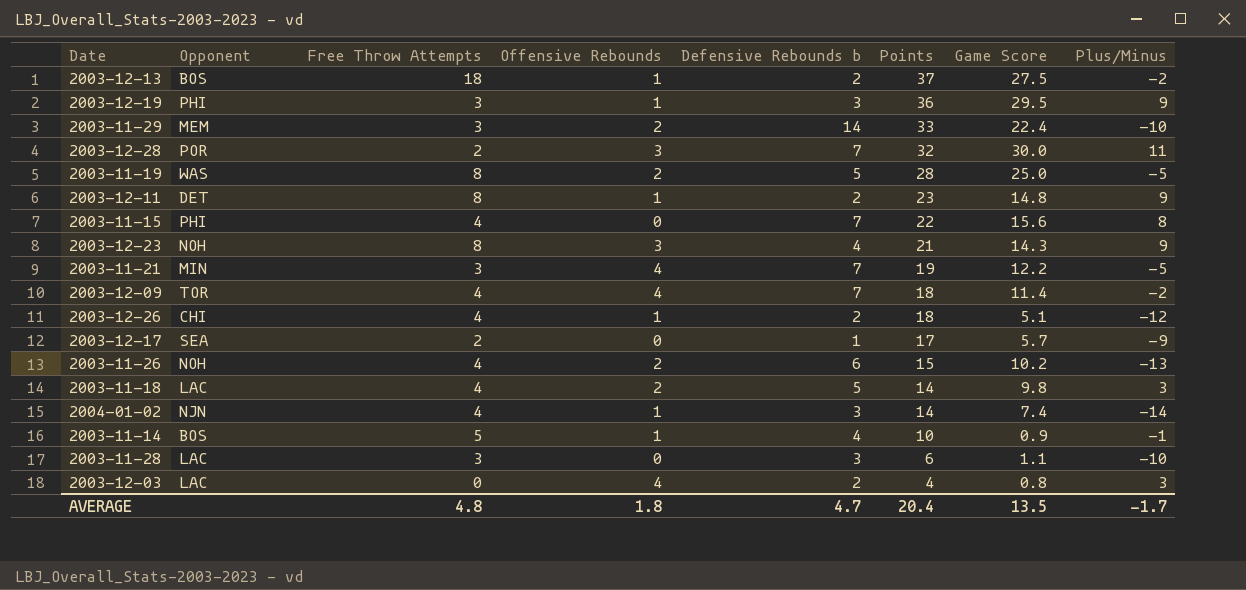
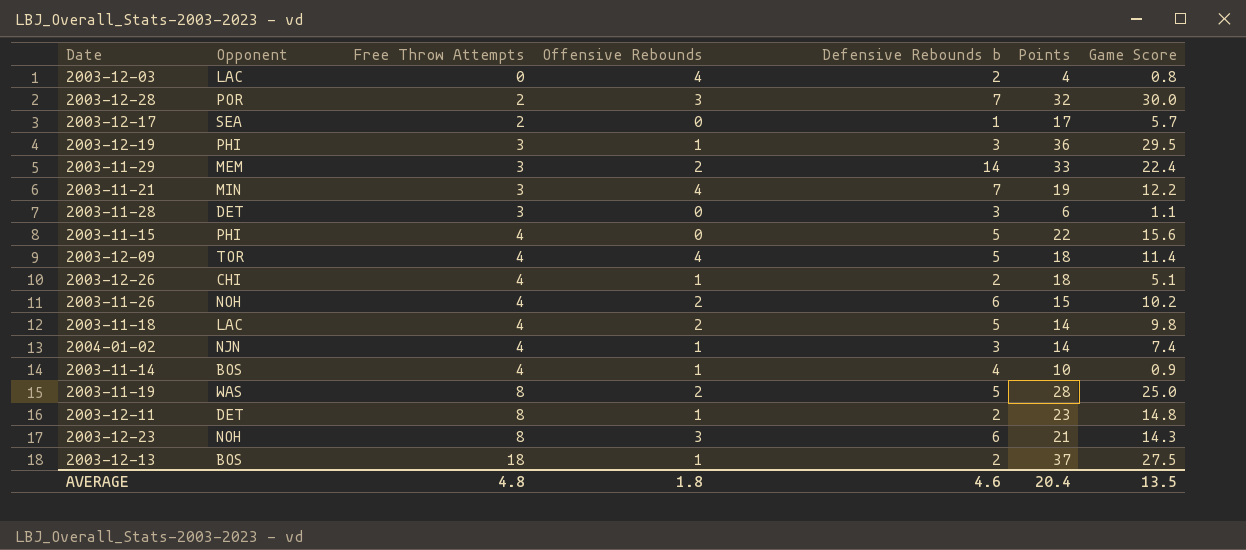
row order: Points descending -> Free Throw Attempts ascending
column Plus/Minus | position: 8 -> none
2003-11-28 | Opponent: LAC -> DET
2003-11-15 | Defensive Rebounds b: 7 -> 5
2003-12-09 | Defensive Rebounds b: 7 -> 5
2003-11-14 | Free Throw Attempts: 5 -> 4
2003-12-23 | Defensive Rebounds b: 4 -> 6
AVERAGE | Defensive Rebounds b: 4.7 -> 4.6

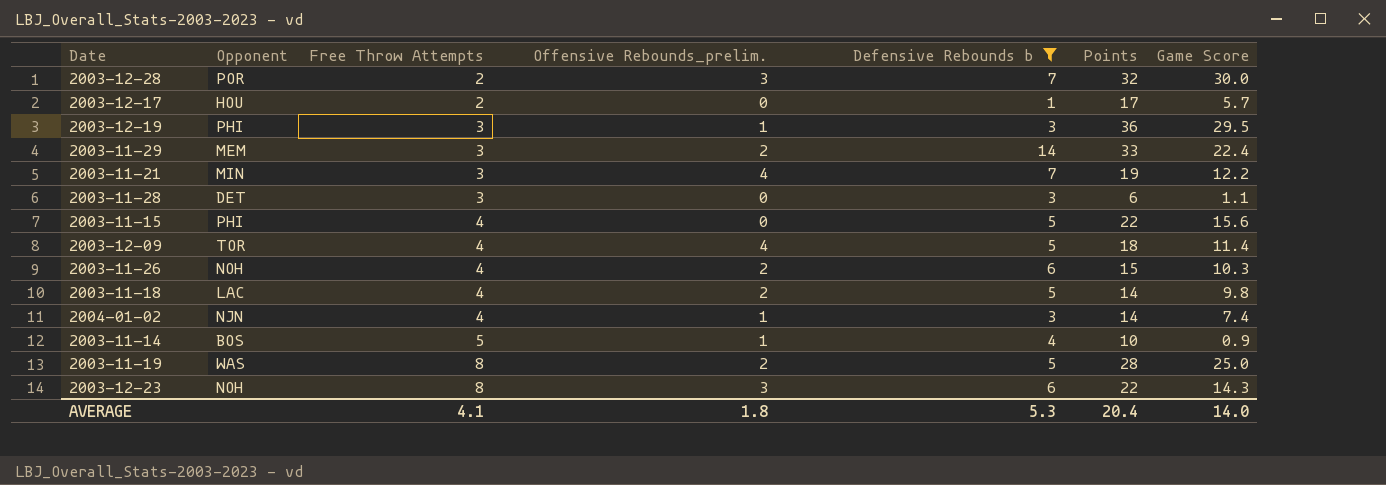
filter: none -> Defensive Rebounds b != 2
column name: Offensive Rebounds -> Offensive Rebounds_prelim.
2003-12-17 | Opponent: SEA -> HOU
2003-11-26 | Game Score: 10.2 -> 10.3
2003-11-14 | Free Throw Attempts: 4 -> 5
2003-12-23 | Points: 21 -> 22
AVERAGE | Free Throw Attempts: 4.8 -> 4.1
AVERAGE | Defensive Rebounds b: 4.6 -> 5.3
AVERAGE | Game Score: 13.5 -> 14.0

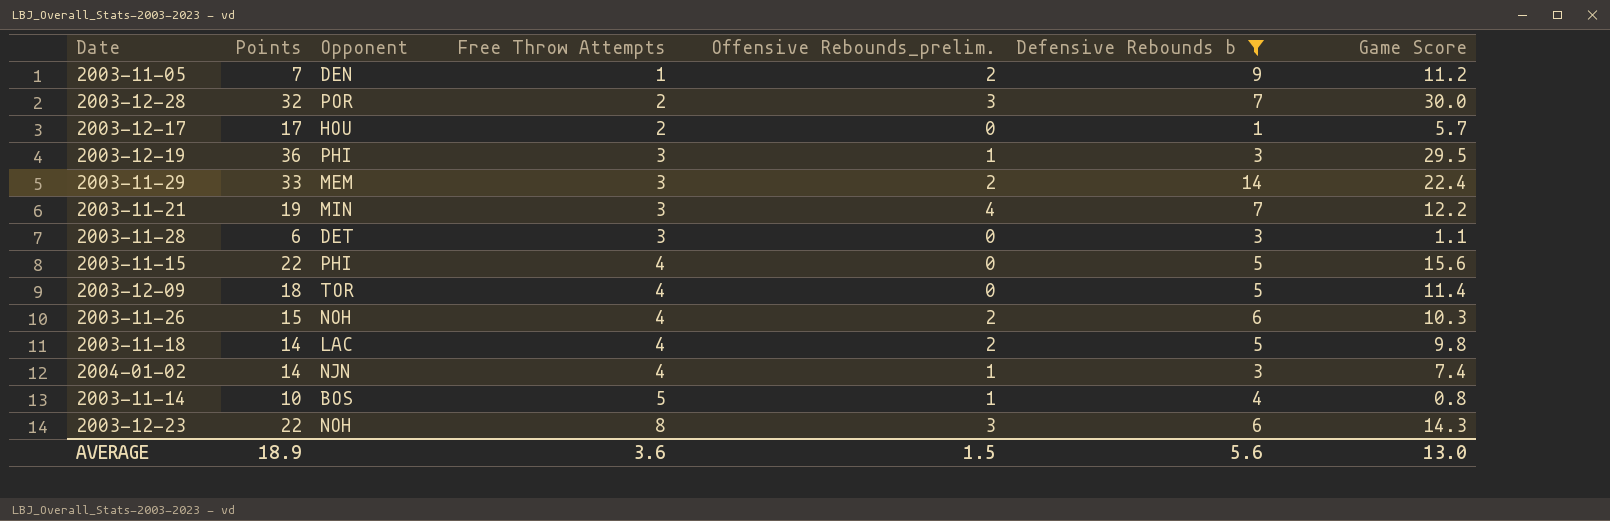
column Points | position: 6 -> 2
row 2003-11-19: WAS | 8 | 2 | 5 | 28 | 25.0 -> none
row 2003-11-05: none -> 7 | DEN | 1 | 2 | 9 | 11.2
2003-12-09 | Offensive Rebounds_prelim.: 4 -> 0
2003-11-14 | Game Score: 0.9 -> 0.8
AVERAGE | Points: 20.4 -> 18.9
AVERAGE | Free Throw Attempts: 4.1 -> 3.6
AVERAGE | Offensive Rebounds_prelim.: 1.8 -> 1.5
AVERAGE | Defensive Rebounds b: 5.3 -> 5.6
AVERAGE | Game Score: 14.0 -> 13.0

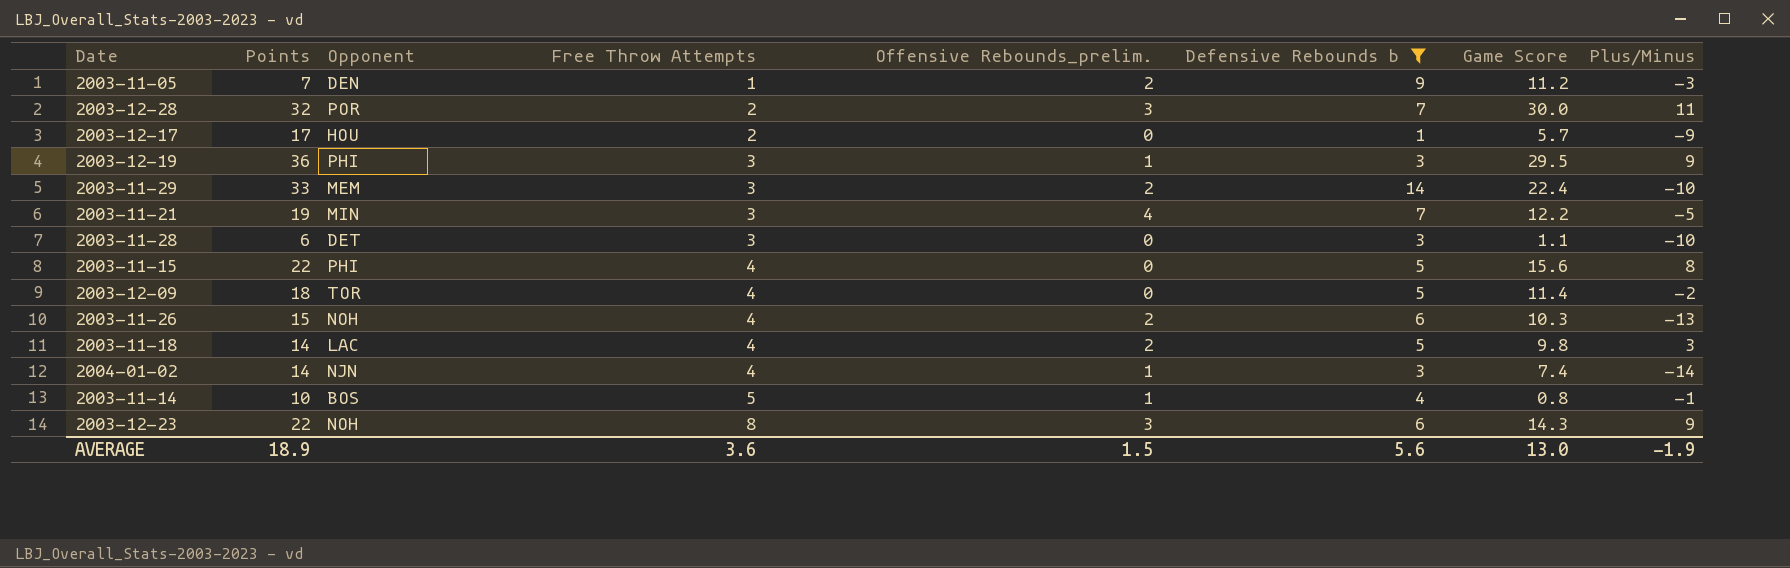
column Plus/Minus | position: none -> 8

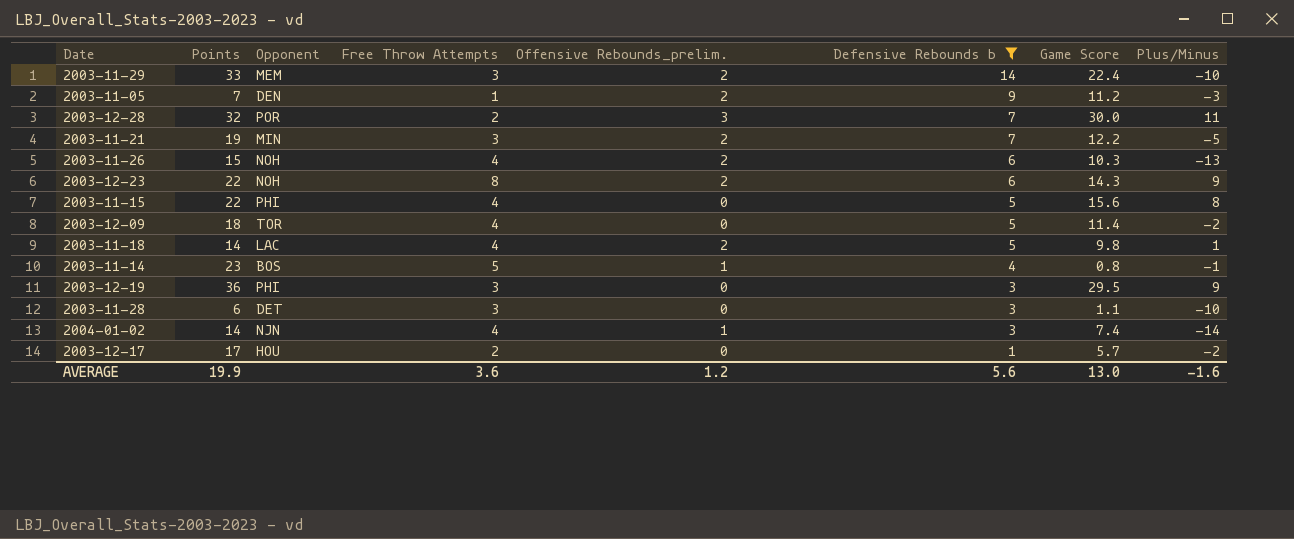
row order: Free Throw Attempts ascending -> Defensive Rebounds b descending
2003-11-21 | Offensive Rebounds_prelim.: 4 -> 2
2003-12-23 | Offensive Rebounds_prelim.: 3 -> 2
2003-11-18 | Plus/Minus: 3 -> 1
2003-11-14 | Points: 10 -> 23
2003-12-19 | Offensive Rebounds_prelim.: 1 -> 0
2003-12-17 | Plus/Minus: -9 -> -2
AVERAGE | Points: 18.9 -> 19.9
AVERAGE | Offensive Rebounds_prelim.: 1.5 -> 1.2
AVERAGE | Plus/Minus: -1.9 -> -1.6

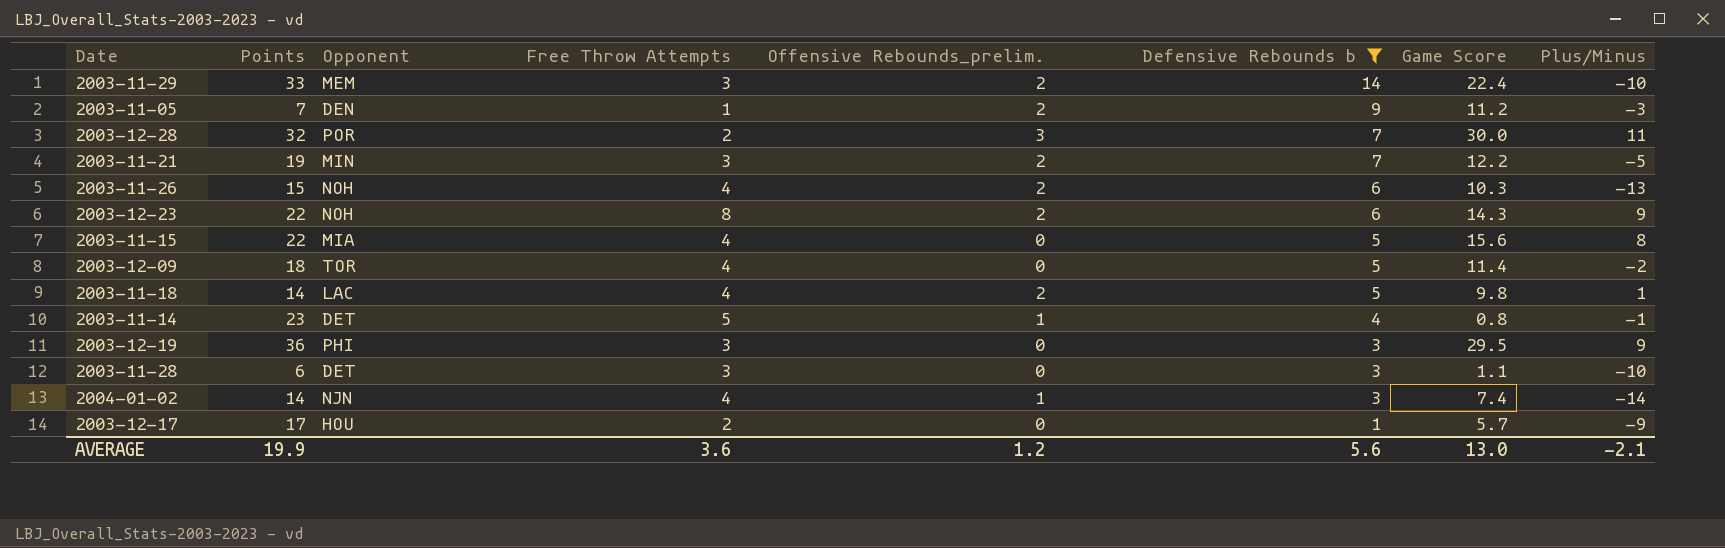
2003-11-15 | Opponent: PHI -> MIA
2003-11-14 | Opponent: BOS -> DET
2003-12-17 | Plus/Minus: -2 -> -9
AVERAGE | Plus/Minus: -1.6 -> -2.1

